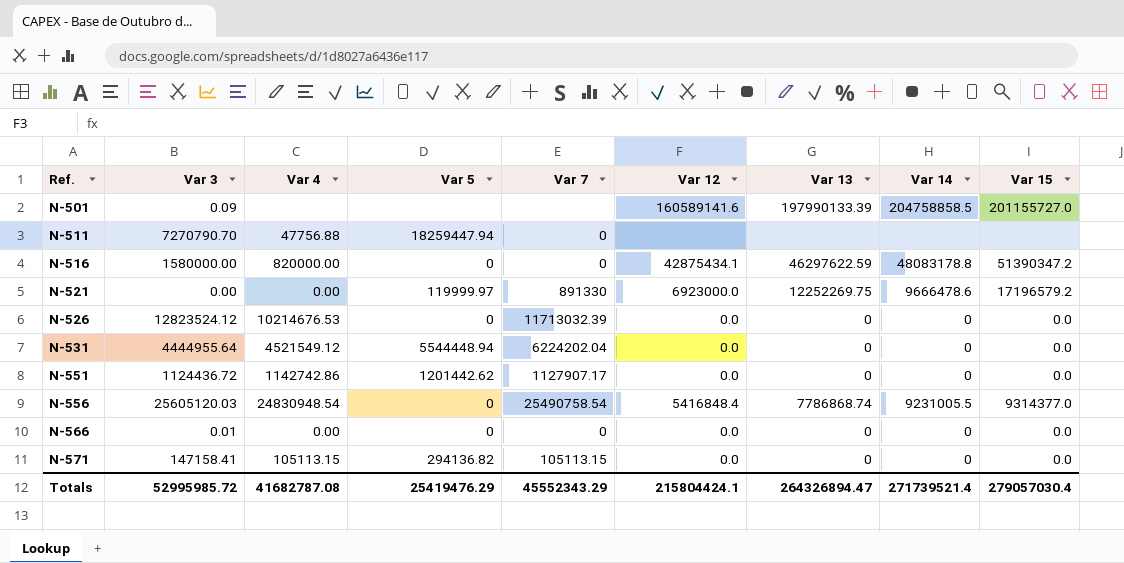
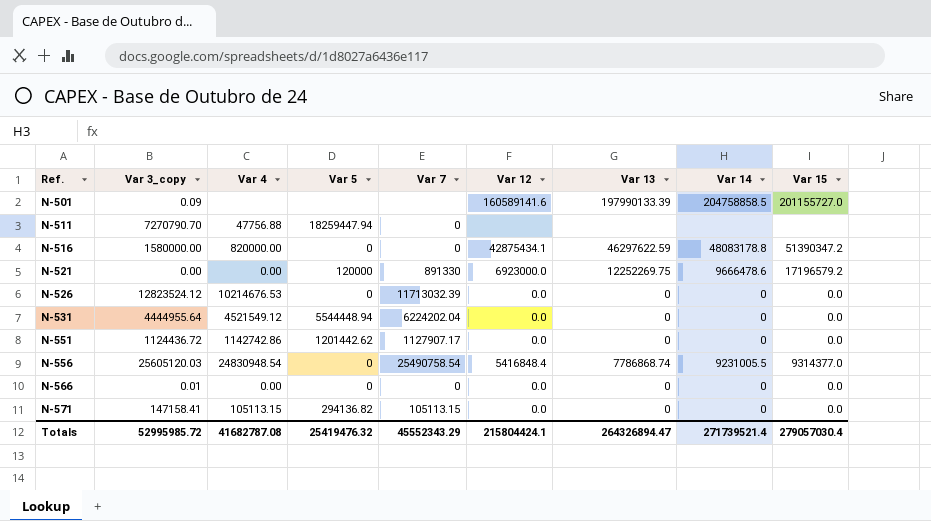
column name: Var 3 -> Var 3_copy
N-521 | Var 5: 119999.97 -> 120000
Totals | Var 5: 25419476.29 -> 25419476.32

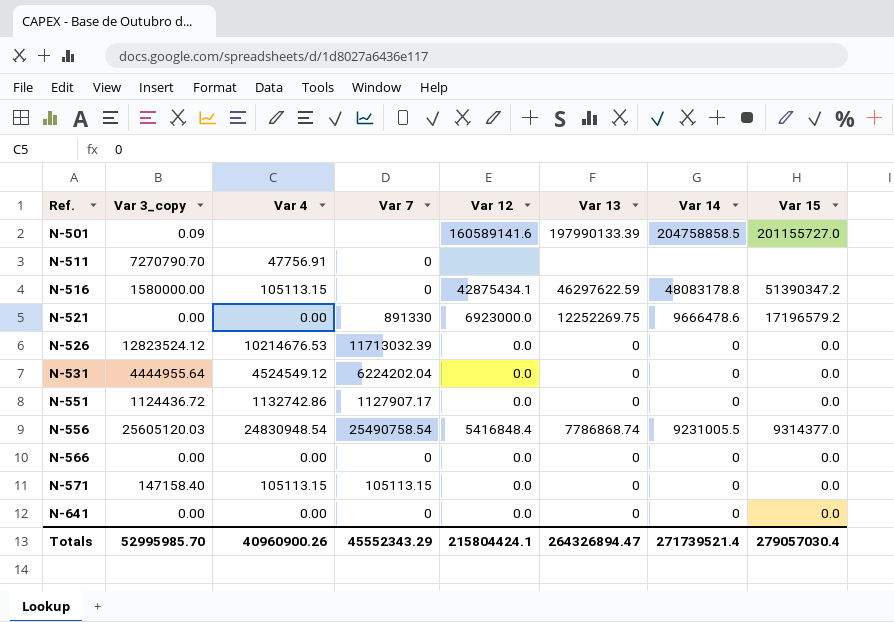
column Var 5 | position: 4 -> none
N-511 | Var 4: 47756.88 -> 47756.91
N-516 | Var 4: 820000.00 -> 105113.15
N-531 | Var 4: 4521549.12 -> 4524549.12
N-551 | Var 4: 1142742.86 -> 1132742.86
N-566 | Var 3_copy: 0.01 -> 0.00
N-571 | Var 3_copy: 147158.41 -> 147158.40
row N-641: none -> 0.00 | 0.00 | 0 | 0.0 | 0 | 0 | 0.0
Totals | Var 3_copy: 52995985.72 -> 52995985.70
Totals | Var 4: 41682787.08 -> 40960900.26

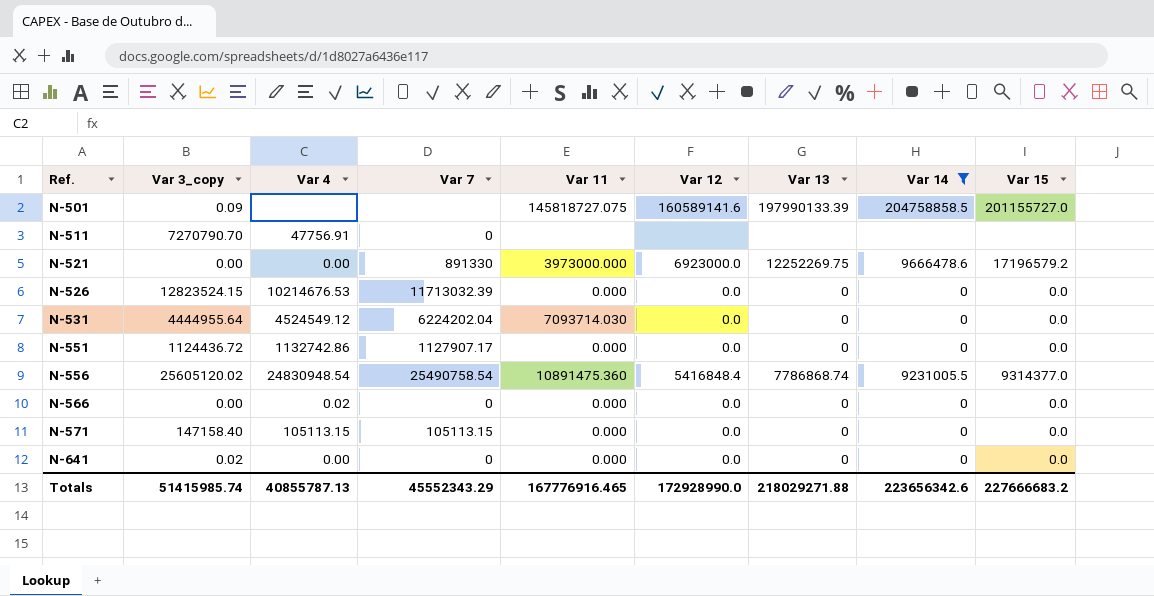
filter: none -> Var 14 != 48083178.8
column Var 11 | position: none -> 5
N-526 | Var 3_copy: 12823524.12 -> 12823524.15
N-556 | Var 3_copy: 25605120.03 -> 25605120.02
N-566 | Var 4: 0.00 -> 0.02
N-641 | Var 3_copy: 0.00 -> 0.02
Totals | Var 3_copy: 52995985.70 -> 51415985.74
Totals | Var 4: 40960900.26 -> 40855787.13
Totals | Var 12: 215804424.1 -> 172928990.0
Totals | Var 13: 264326894.47 -> 218029271.88
Totals | Var 14: 271739521.4 -> 223656342.6
Totals | Var 15: 279057030.4 -> 227666683.2

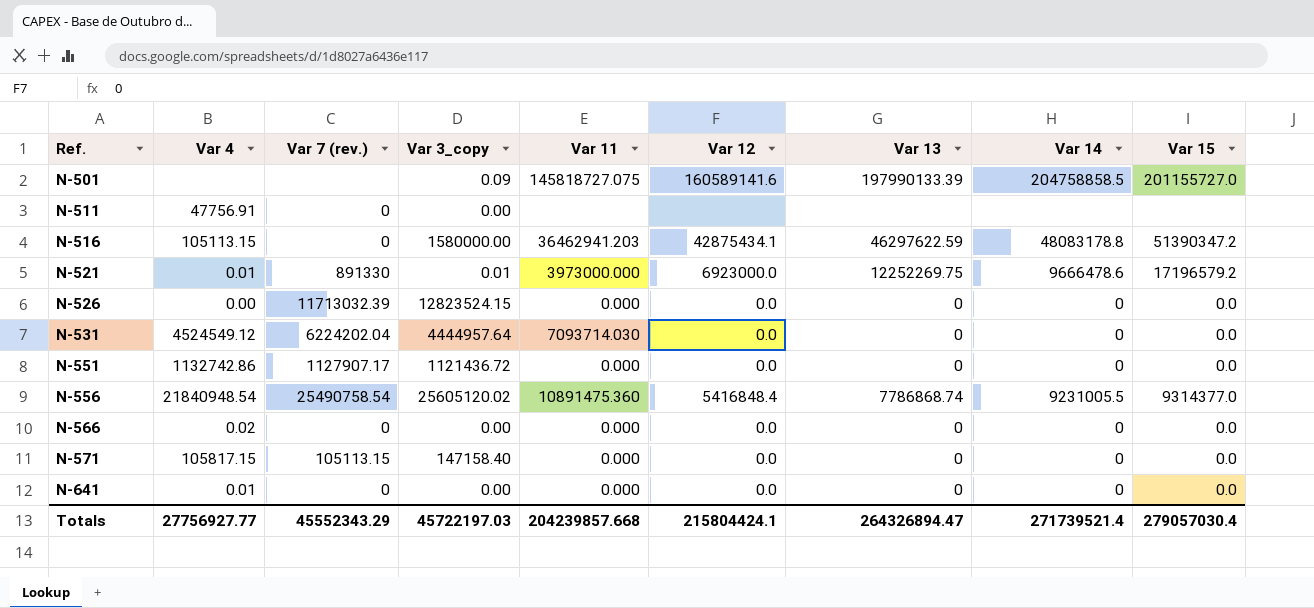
filter: Var 14 != 48083178.8 -> none
column name: Var 7 -> Var 7 (rev.)
column Var 3_copy | position: 2 -> 4
N-511 | Var 3_copy: 7270790.70 -> 0.00
N-521 | Var 4: 0.00 -> 0.01
N-521 | Var 3_copy: 0.00 -> 0.01
N-526 | Var 4: 10214676.53 -> 0.00
N-531 | Var 3_copy: 4444955.64 -> 4444957.64
N-551 | Var 3_copy: 1124436.72 -> 1121436.72
N-556 | Var 4: 24830948.54 -> 21840948.54
N-571 | Var 4: 105113.15 -> 105817.15
N-641 | Var 4: 0.00 -> 0.01
N-641 | Var 3_copy: 0.02 -> 0.00
Totals | Var 4: 40855787.13 -> 27756927.77
Totals | Var 3_copy: 51415985.74 -> 45722197.03
Totals | Var 11: 167776916.465 -> 204239857.668
Totals | Var 12: 172928990.0 -> 215804424.1
Totals | Var 13: 218029271.88 -> 264326894.47
Totals | Var 14: 223656342.6 -> 271739521.4
Totals | Var 15: 227666683.2 -> 279057030.4

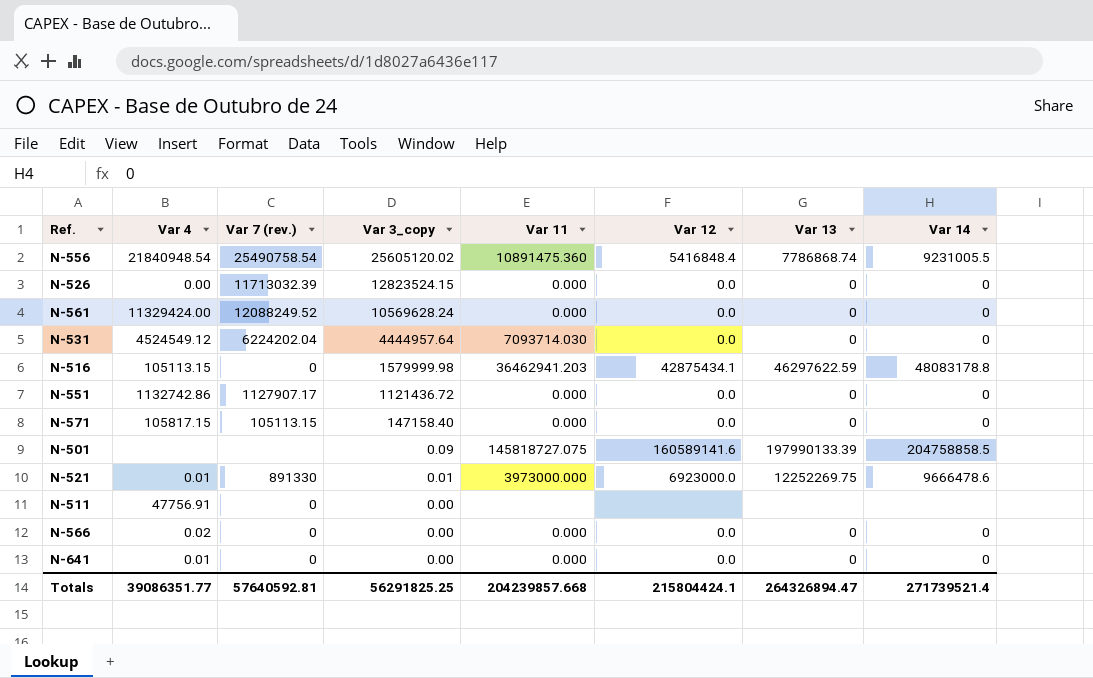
row order: Ref. ascending -> Var 3_copy descending
column Var 15 | position: 9 -> none
row N-561: none -> 11329424.00 | 12088249.52 | 10569628.24 | 0.000 | 0.0 | 0 | 0
N-516 | Var 3_copy: 1580000.00 -> 1579999.98
Totals | Var 4: 27756927.77 -> 39086351.77
Totals | Var 7 (rev.): 45552343.29 -> 57640592.81
Totals | Var 3_copy: 45722197.03 -> 56291825.25

